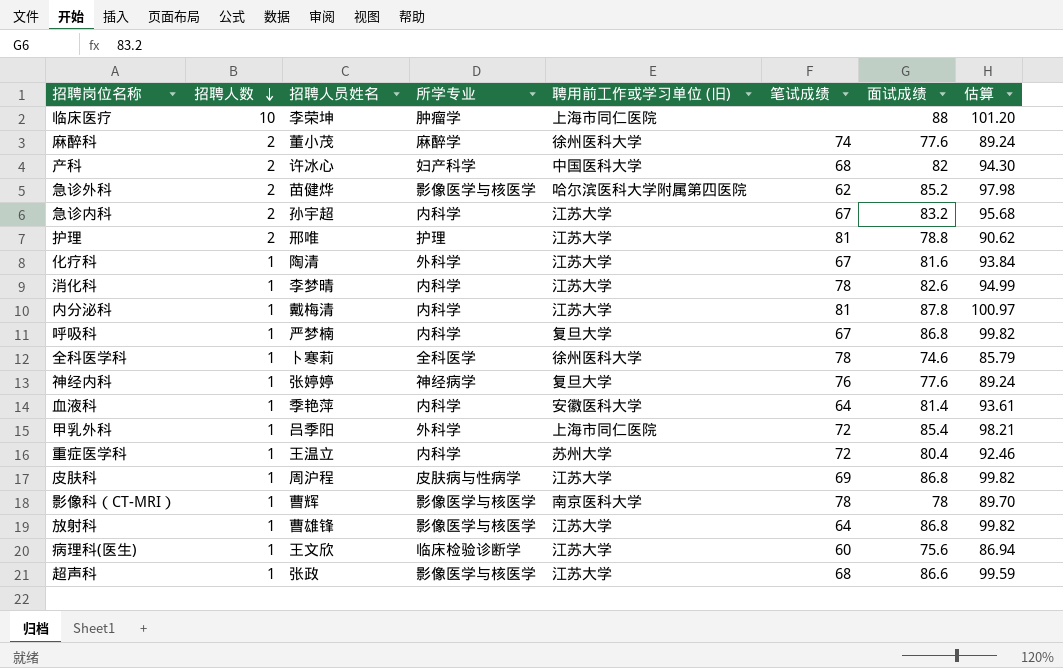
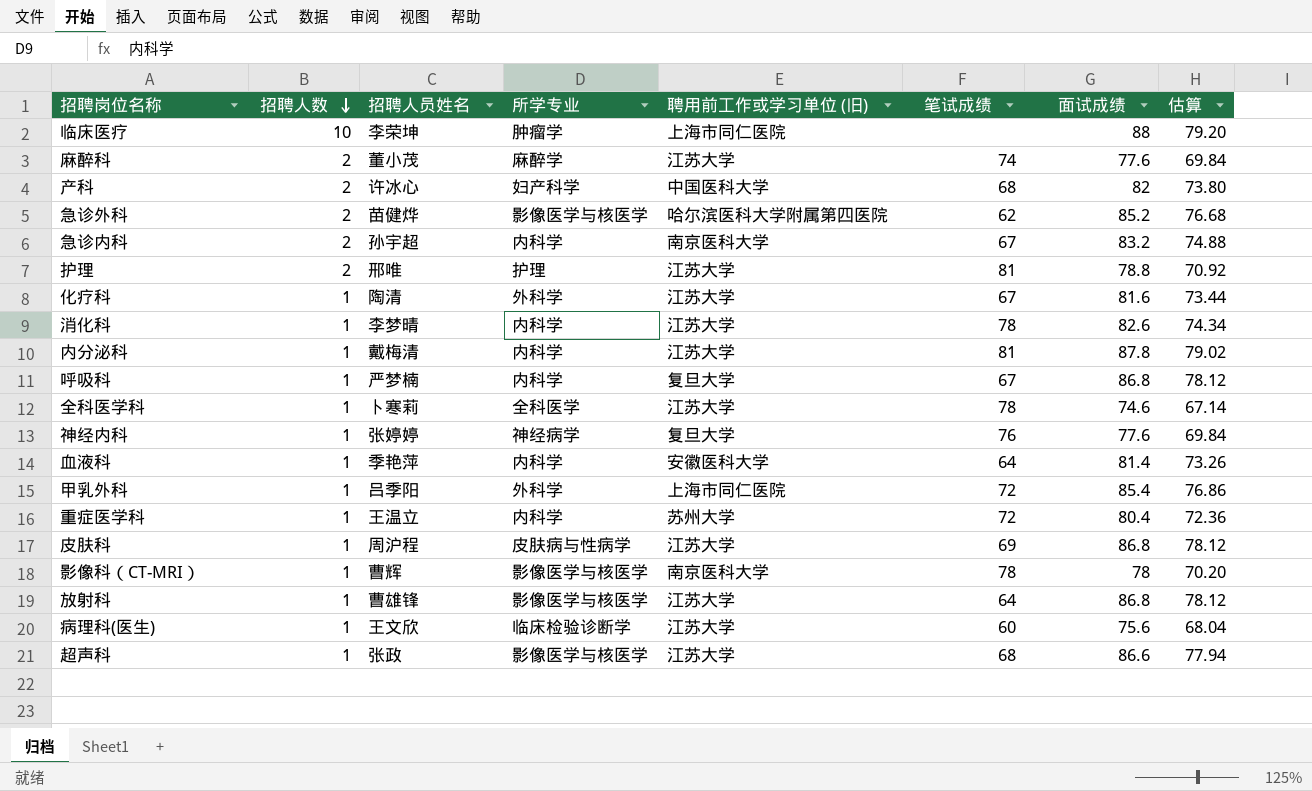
column 估算 | formula: [面试成绩] * 1.15 -> [面试成绩] * 0.9
麻醉科 | 聘用前工作或学习单位 (旧): 徐州医科大学 -> 江苏大学
急诊内科 | 聘用前工作或学习单位 (旧): 江苏大学 -> 南京医科大学
全科医学科 | 聘用前工作或学习单位 (旧): 徐州医科大学 -> 江苏大学

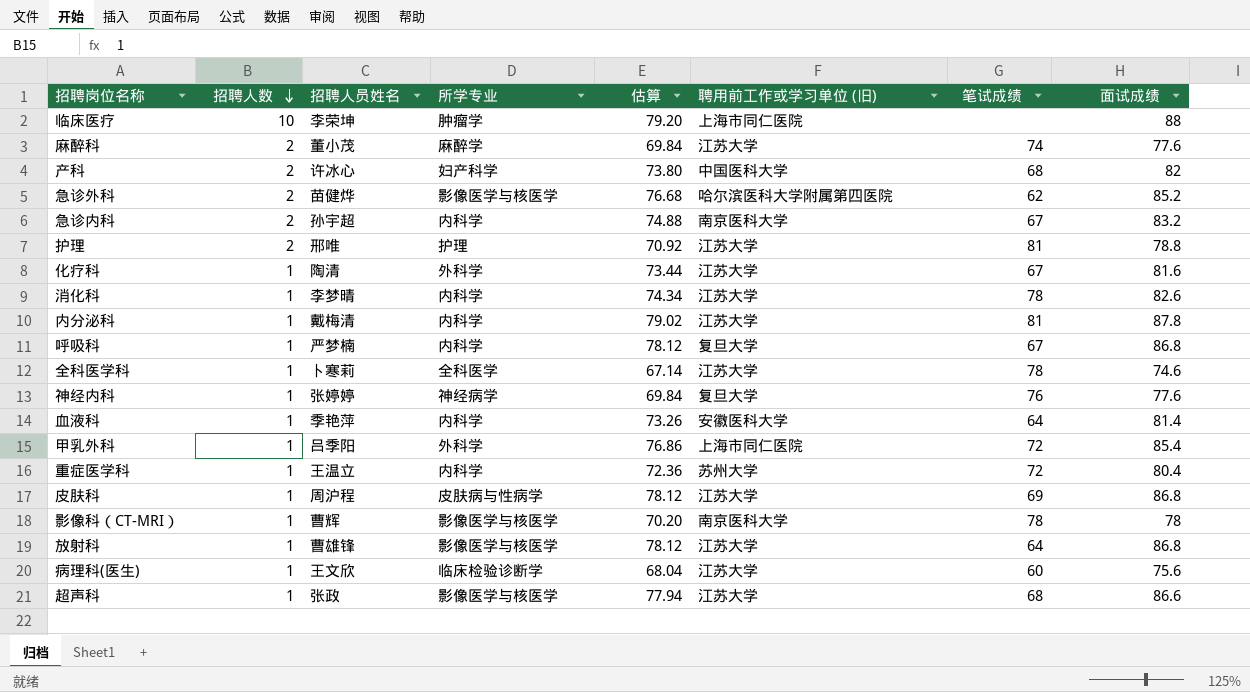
column 估算 | position: 8 -> 5

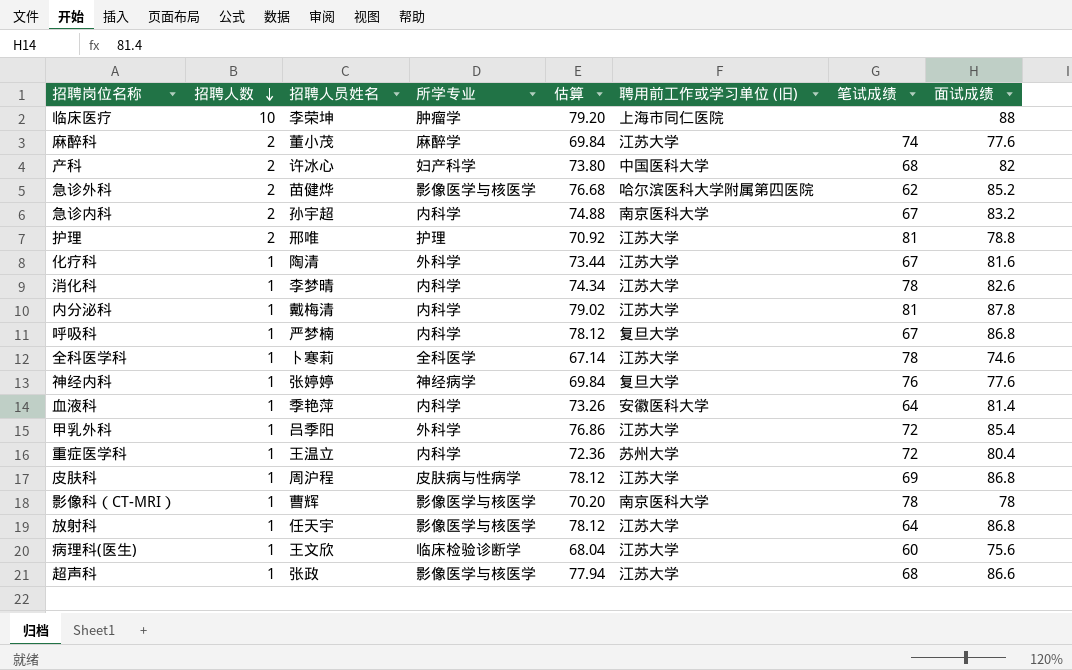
甲乳外科 | 聘用前工作或学习单位 (旧): 上海市同仁医院 -> 江苏大学
放射科 | 招聘人员姓名: 曹雄锋 -> 任天宇

